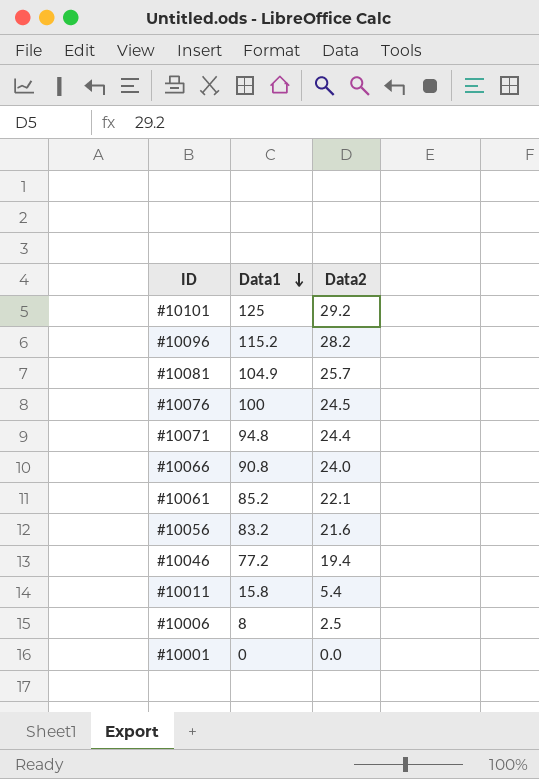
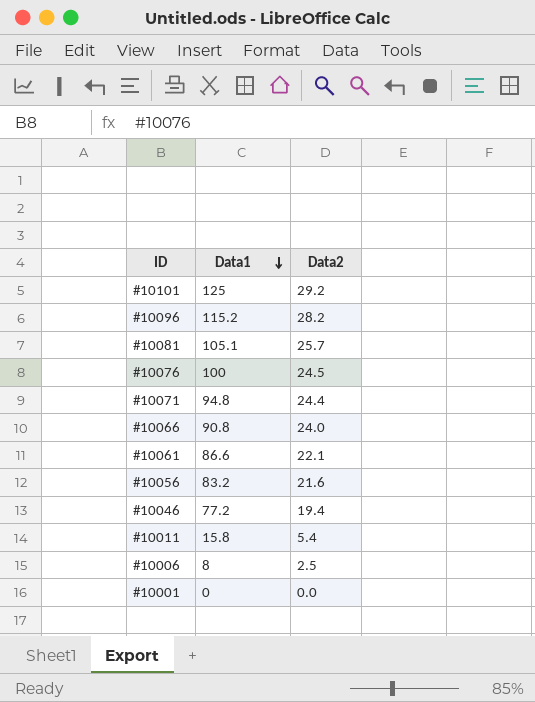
#10081 | Data1: 104.9 -> 105.1
#10061 | Data1: 85.2 -> 86.6

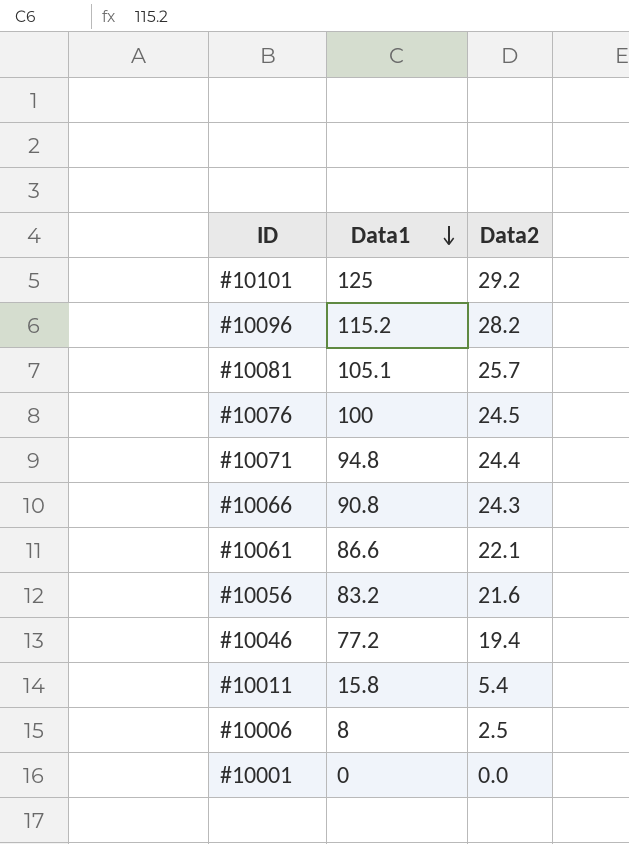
#10066 | Data2: 24.0 -> 24.3

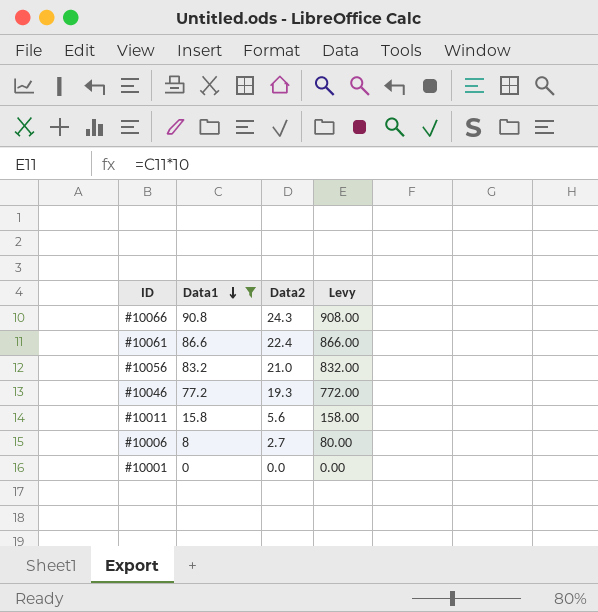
filter: none -> Data1 <= 90.8
column Levy | formula: none -> [Data1] * 10
#10061 | Data2: 22.1 -> 22.4
#10056 | Data2: 21.6 -> 21.0
#10046 | Data2: 19.4 -> 19.3
#10011 | Data2: 5.4 -> 5.6
#10006 | Data2: 2.5 -> 2.7

